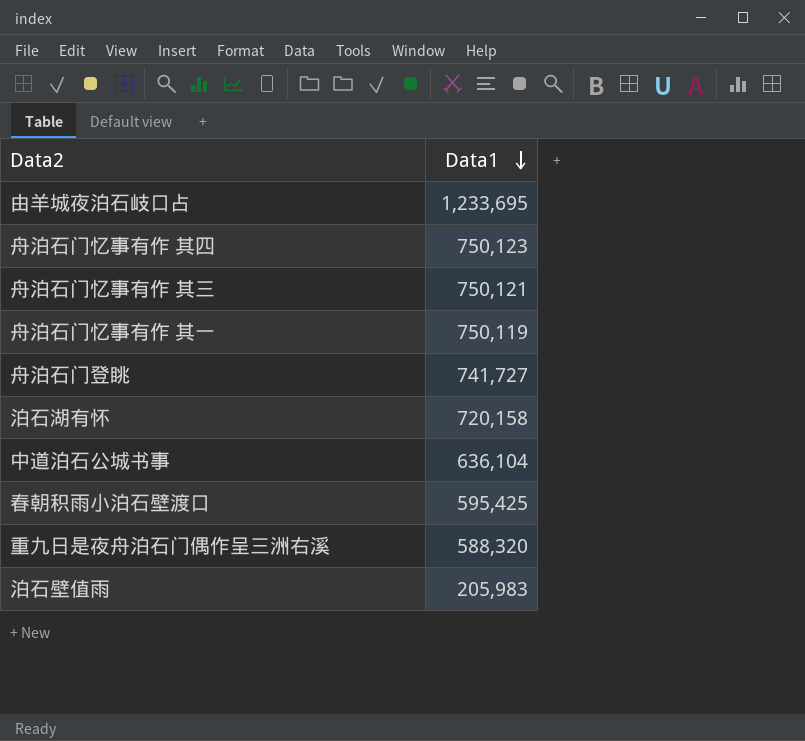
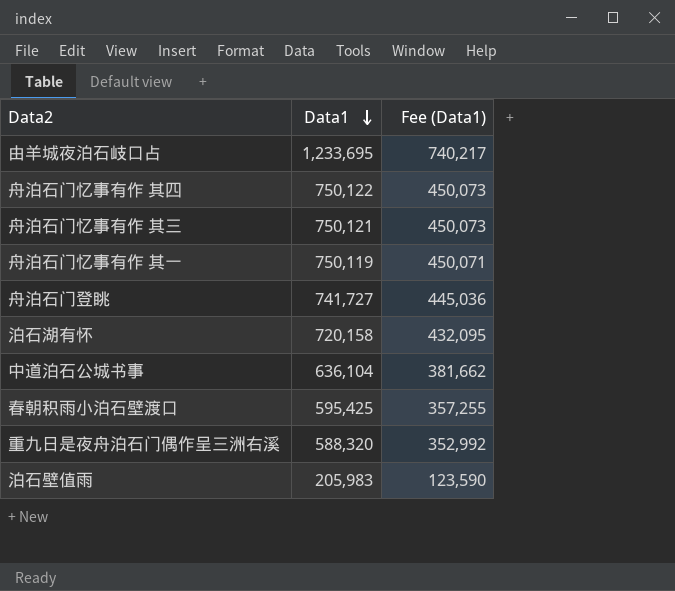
column Fee (Data1) | formula: none -> [Data1] * 0.6
舟泊石门忆事有作 其四 | Data1: 750,123 -> 750,122

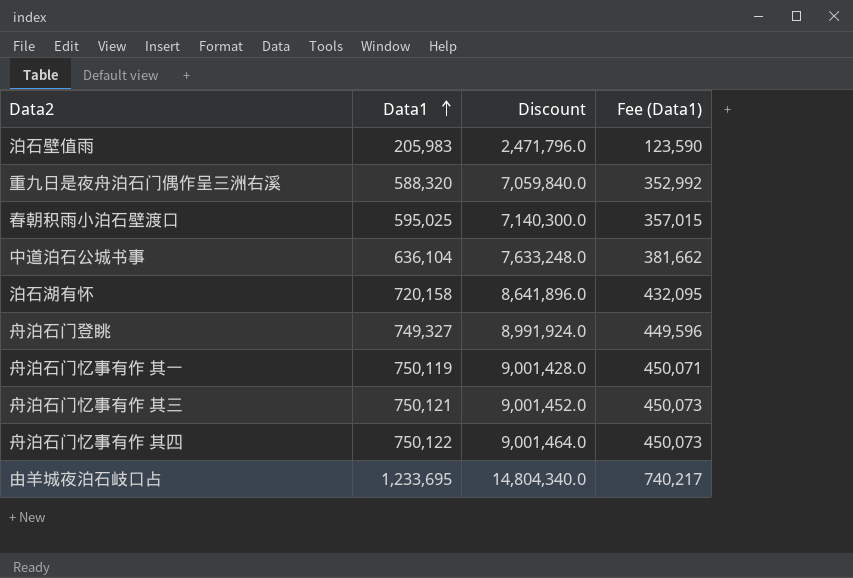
row order: Data1 descending -> Data1 ascending
column Discount | formula: none -> [Data1] * 12
春朝积雨小泊石壁渡口 | Data1: 595,425 -> 595,025
春朝积雨小泊石壁渡口 | Fee (Data1): 357,255 -> 357,015
舟泊石门登眺 | Data1: 741,727 -> 749,327
舟泊石门登眺 | Fee (Data1): 445,036 -> 449,596

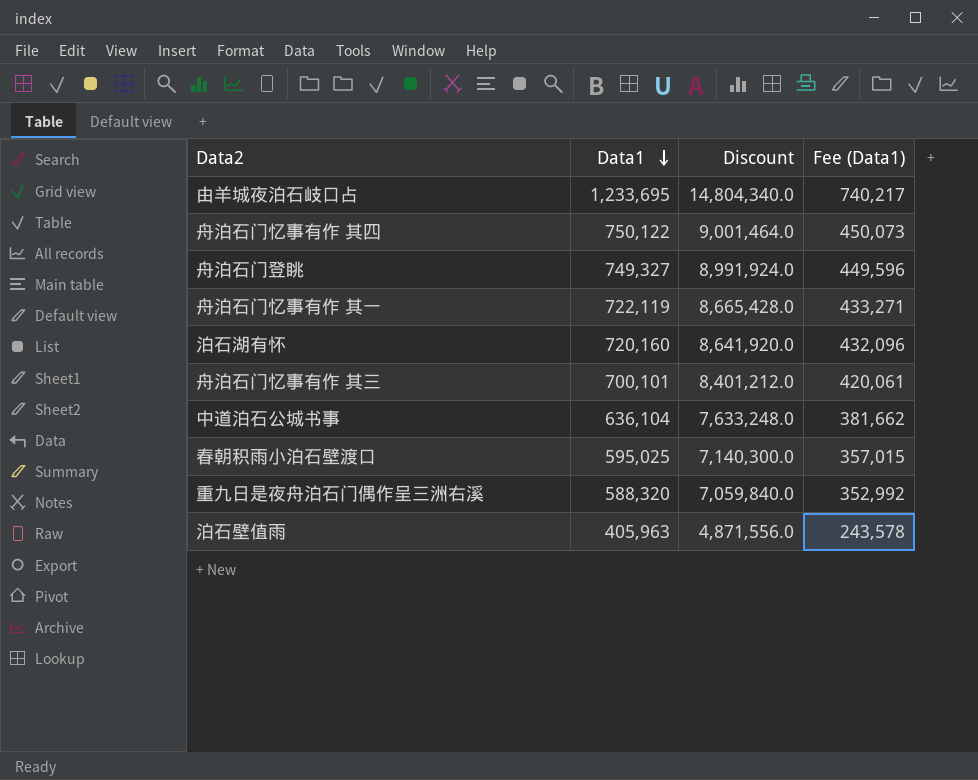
row order: Data1 ascending -> Data1 descending
舟泊石门忆事有作 其一 | Data1: 750,119 -> 722,119
舟泊石门忆事有作 其一 | Discount: 9,001,428.0 -> 8,665,428.0
舟泊石门忆事有作 其一 | Fee (Data1): 450,071 -> 433,271
泊石湖有怀 | Data1: 720,158 -> 720,160
泊石湖有怀 | Discount: 8,641,896.0 -> 8,641,920.0
泊石湖有怀 | Fee (Data1): 432,095 -> 432,096
舟泊石门忆事有作 其三 | Data1: 750,121 -> 700,101
舟泊石门忆事有作 其三 | Discount: 9,001,452.0 -> 8,401,212.0
舟泊石门忆事有作 其三 | Fee (Data1): 450,073 -> 420,061
泊石壁值雨 | Data1: 205,983 -> 405,963
泊石壁值雨 | Discount: 2,471,796.0 -> 4,871,556.0
泊石壁值雨 | Fee (Data1): 123,590 -> 243,578

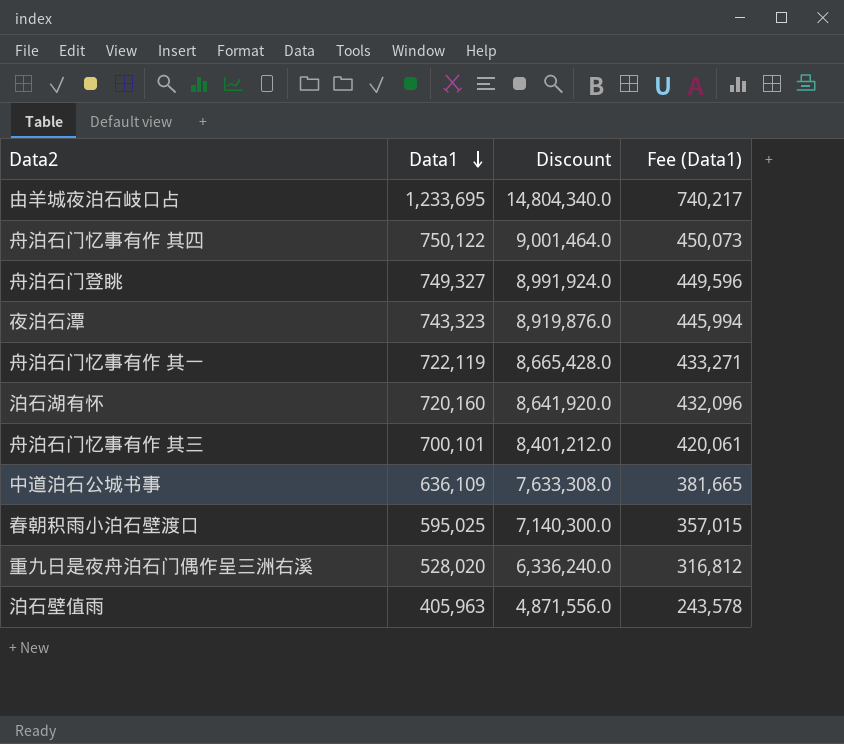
row 夜泊石潭: none -> 743,323 | 8,919,876.0 | 445,994
中道泊石公城书事 | Data1: 636,104 -> 636,109
中道泊石公城书事 | Discount: 7,633,248.0 -> 7,633,308.0
中道泊石公城书事 | Fee (Data1): 381,662 -> 381,665
重九日是夜舟泊石门偶作呈三洲右溪 | Data1: 588,320 -> 528,020
重九日是夜舟泊石门偶作呈三洲右溪 | Discount: 7,059,840.0 -> 6,336,240.0
重九日是夜舟泊石门偶作呈三洲右溪 | Fee (Data1): 352,992 -> 316,812

